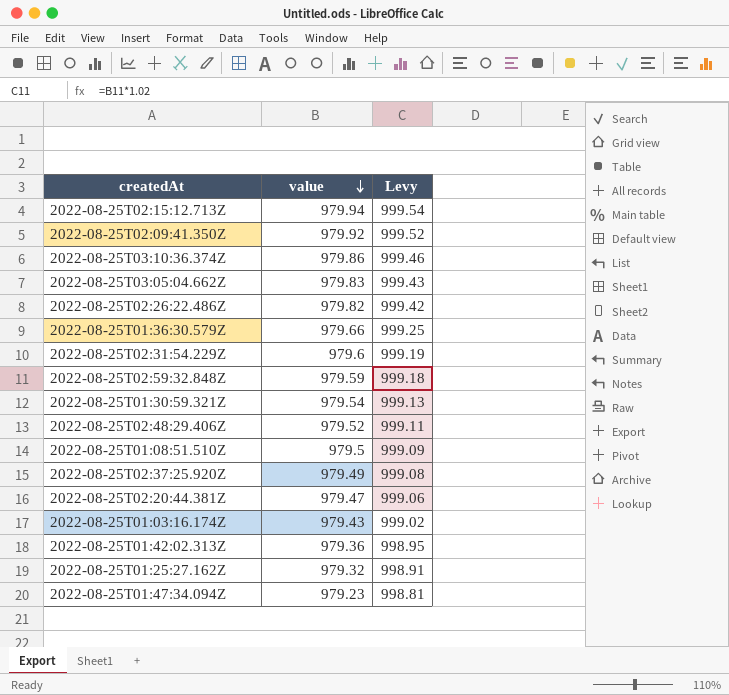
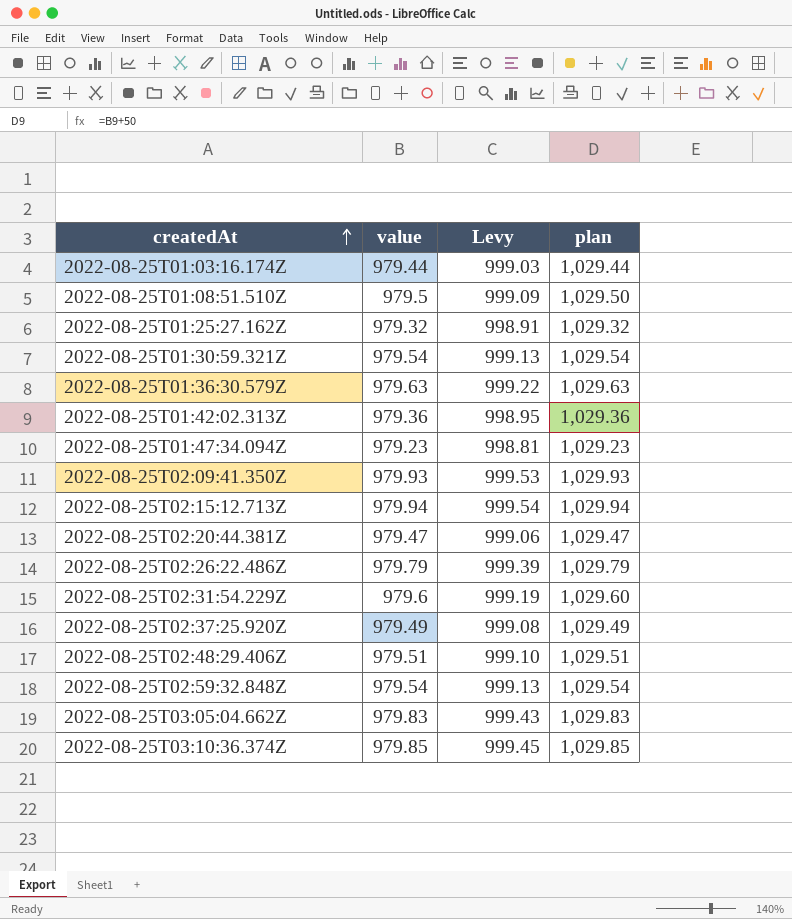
row order: value descending -> createdAt ascending
column plan | formula: none -> [value] + 50
2022-08-25T01:03:16.174Z | value: 979.43 -> 979.44
2022-08-25T01:03:16.174Z | Levy: 999.02 -> 999.03
2022-08-25T01:36:30.579Z | value: 979.66 -> 979.63
2022-08-25T01:36:30.579Z | Levy: 999.25 -> 999.22
2022-08-25T02:09:41.350Z | value: 979.92 -> 979.93
2022-08-25T02:09:41.350Z | Levy: 999.52 -> 999.53
2022-08-25T02:26:22.486Z | value: 979.82 -> 979.79
2022-08-25T02:26:22.486Z | Levy: 999.42 -> 999.39
2022-08-25T02:48:29.406Z | value: 979.52 -> 979.51
2022-08-25T02:48:29.406Z | Levy: 999.11 -> 999.10
2022-08-25T02:59:32.848Z | value: 979.59 -> 979.54
2022-08-25T02:59:32.848Z | Levy: 999.18 -> 999.13
2022-08-25T03:10:36.374Z | value: 979.86 -> 979.85
2022-08-25T03:10:36.374Z | Levy: 999.46 -> 999.45

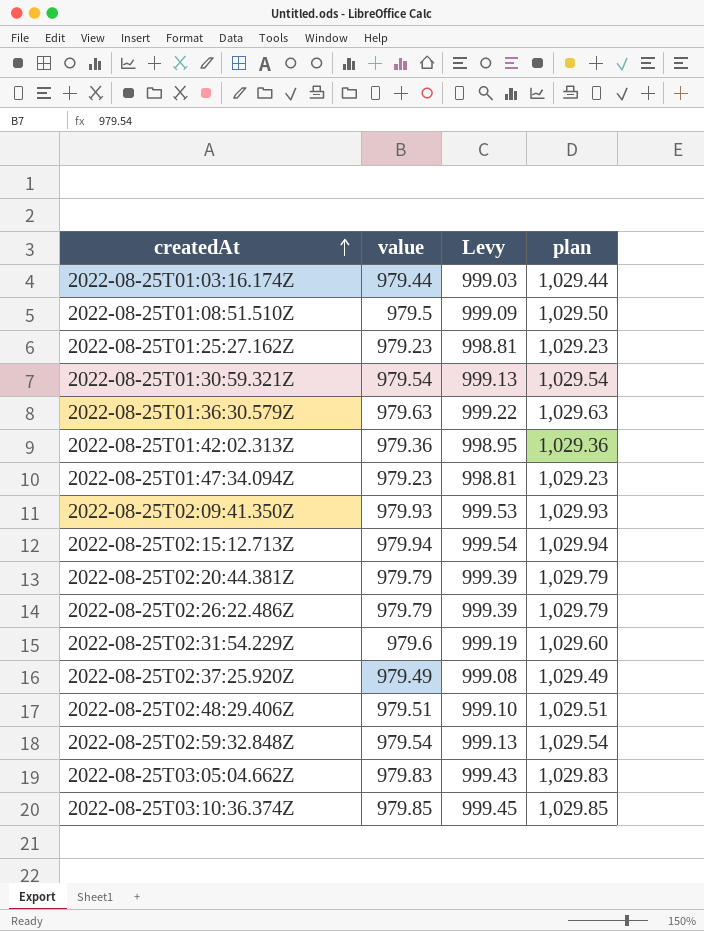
2022-08-25T01:25:27.162Z | value: 979.32 -> 979.23
2022-08-25T01:25:27.162Z | Levy: 998.91 -> 998.81
2022-08-25T01:25:27.162Z | plan: 1,029.32 -> 1,029.23
2022-08-25T02:20:44.381Z | value: 979.47 -> 979.79
2022-08-25T02:20:44.381Z | Levy: 999.06 -> 999.39
2022-08-25T02:20:44.381Z | plan: 1,029.47 -> 1,029.79

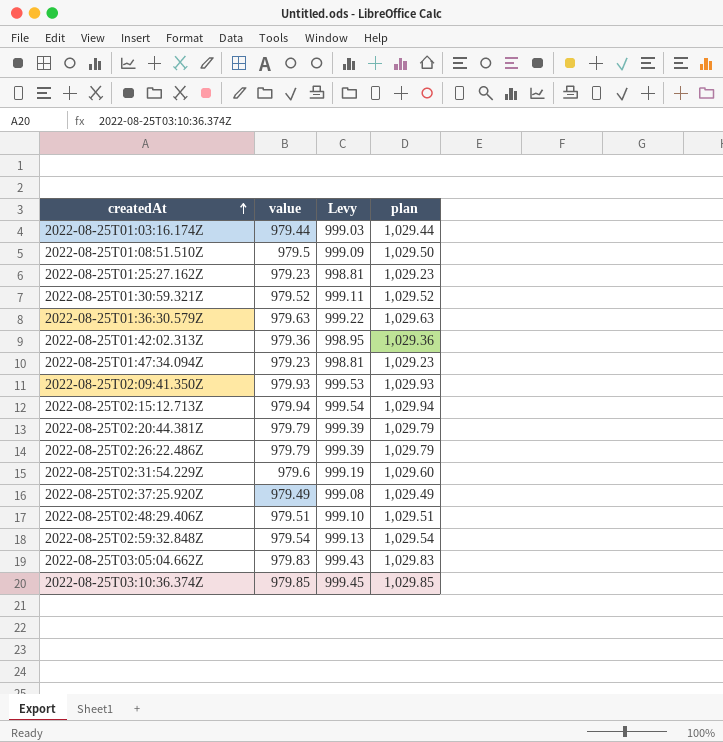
2022-08-25T01:30:59.321Z | value: 979.54 -> 979.52
2022-08-25T01:30:59.321Z | Levy: 999.13 -> 999.11
2022-08-25T01:30:59.321Z | plan: 1,029.54 -> 1,029.52

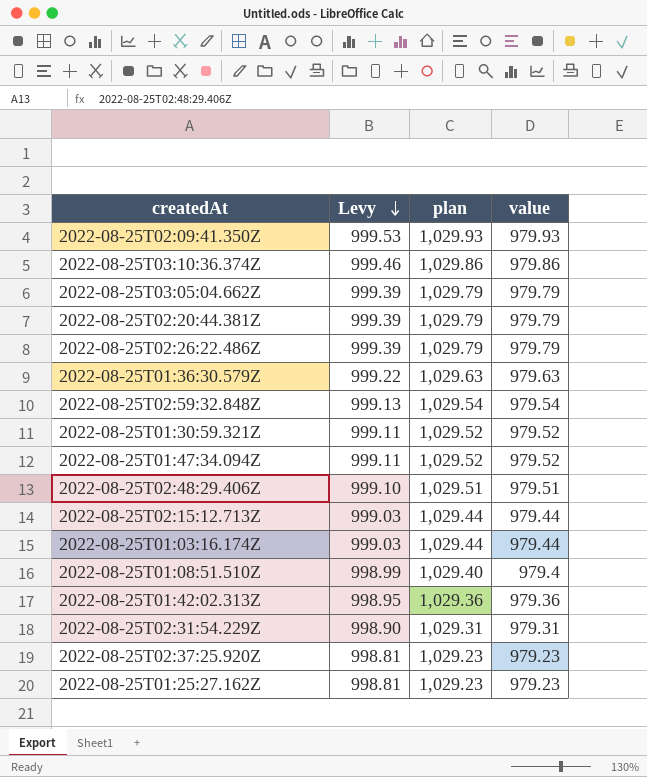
row order: createdAt ascending -> Levy descending
column value | position: 2 -> 4
2022-08-25T03:10:36.374Z | Levy: 999.45 -> 999.46
2022-08-25T03:10:36.374Z | plan: 1,029.85 -> 1,029.86
2022-08-25T03:10:36.374Z | value: 979.85 -> 979.86
2022-08-25T03:05:04.662Z | Levy: 999.43 -> 999.39
2022-08-25T03:05:04.662Z | plan: 1,029.83 -> 1,029.79
2022-08-25T03:05:04.662Z | value: 979.83 -> 979.79
2022-08-25T01:47:34.094Z | Levy: 998.81 -> 999.11
2022-08-25T01:47:34.094Z | plan: 1,029.23 -> 1,029.52
2022-08-25T01:47:34.094Z | value: 979.23 -> 979.52
2022-08-25T02:15:12.713Z | Levy: 999.54 -> 999.03
2022-08-25T02:15:12.713Z | plan: 1,029.94 -> 1,029.44
2022-08-25T02:15:12.713Z | value: 979.94 -> 979.44
2022-08-25T01:08:51.510Z | Levy: 999.09 -> 998.99
2022-08-25T01:08:51.510Z | plan: 1,029.50 -> 1,029.40
2022-08-25T01:08:51.510Z | value: 979.5 -> 979.4
2022-08-25T02:31:54.229Z | Levy: 999.19 -> 998.90
2022-08-25T02:31:54.229Z | plan: 1,029.60 -> 1,029.31
2022-08-25T02:31:54.229Z | value: 979.6 -> 979.31
2022-08-25T02:37:25.920Z | Levy: 999.08 -> 998.81
2022-08-25T02:37:25.920Z | plan: 1,029.49 -> 1,029.23
2022-08-25T02:37:25.920Z | value: 979.49 -> 979.23

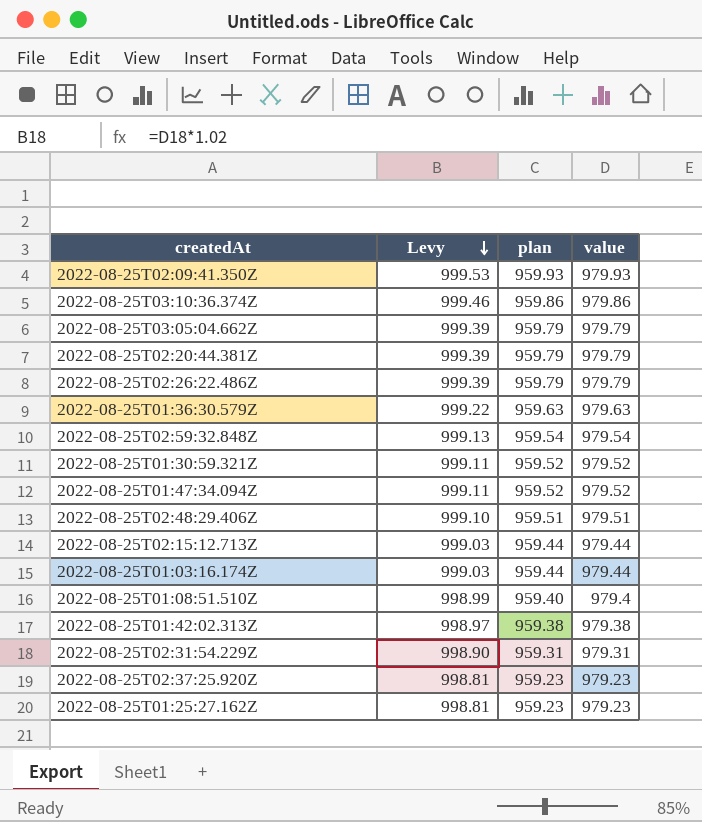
column plan | formula: [value] + 50 -> [value] - 20
2022-08-25T01:42:02.313Z | Levy: 998.95 -> 998.97
2022-08-25T01:42:02.313Z | value: 979.36 -> 979.38

